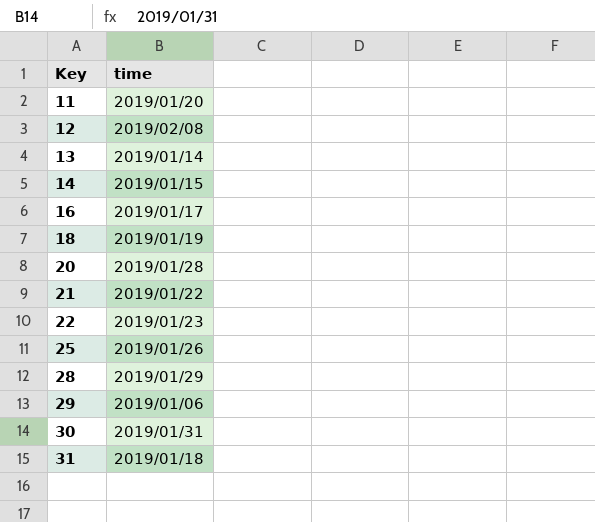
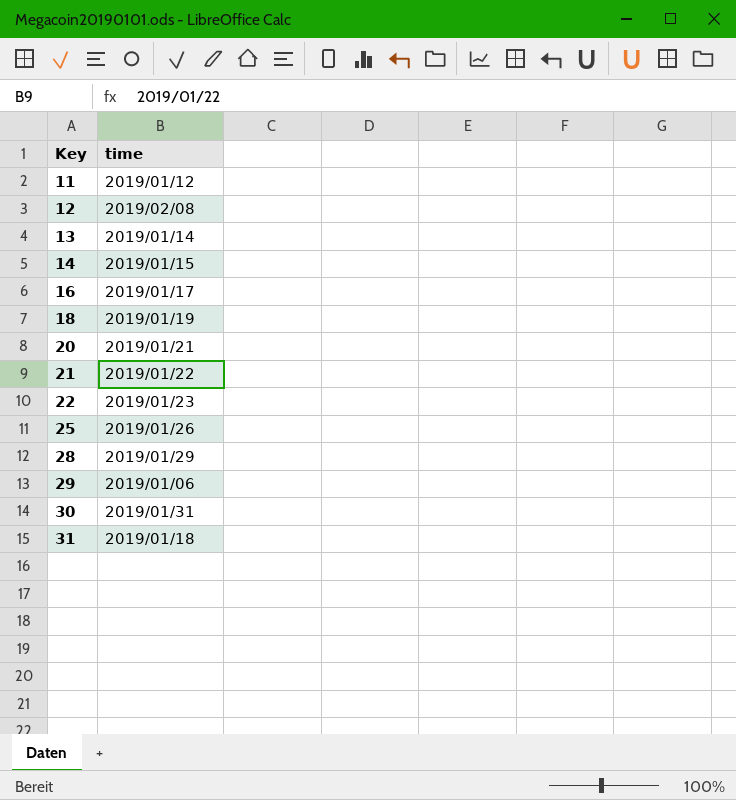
11 | time: 2019/01/20 -> 2019/01/12
20 | time: 2019/01/28 -> 2019/01/21

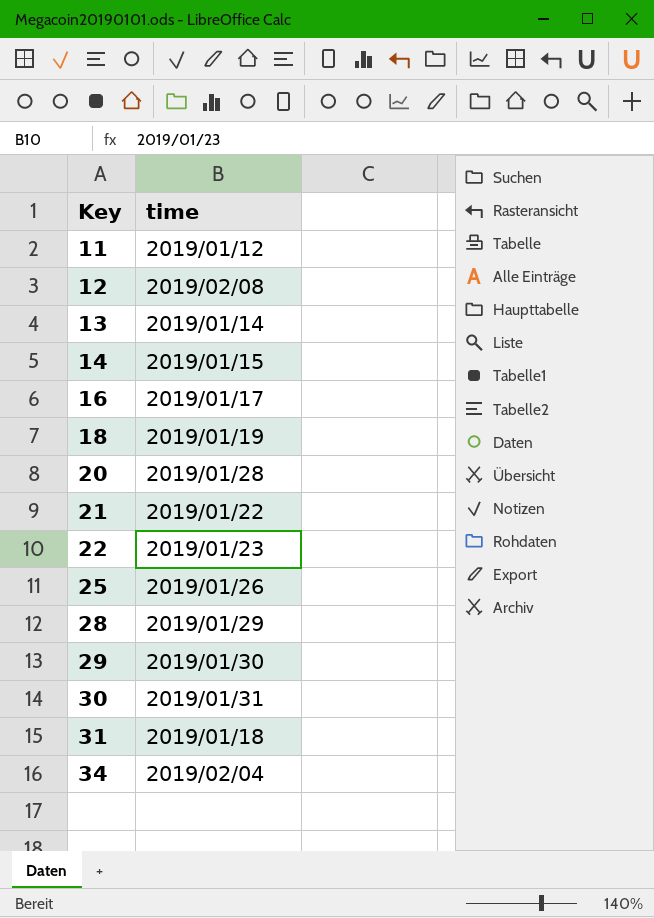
20 | time: 2019/01/21 -> 2019/01/28
29 | time: 2019/01/06 -> 2019/01/30
row 34: none -> 2019/02/04

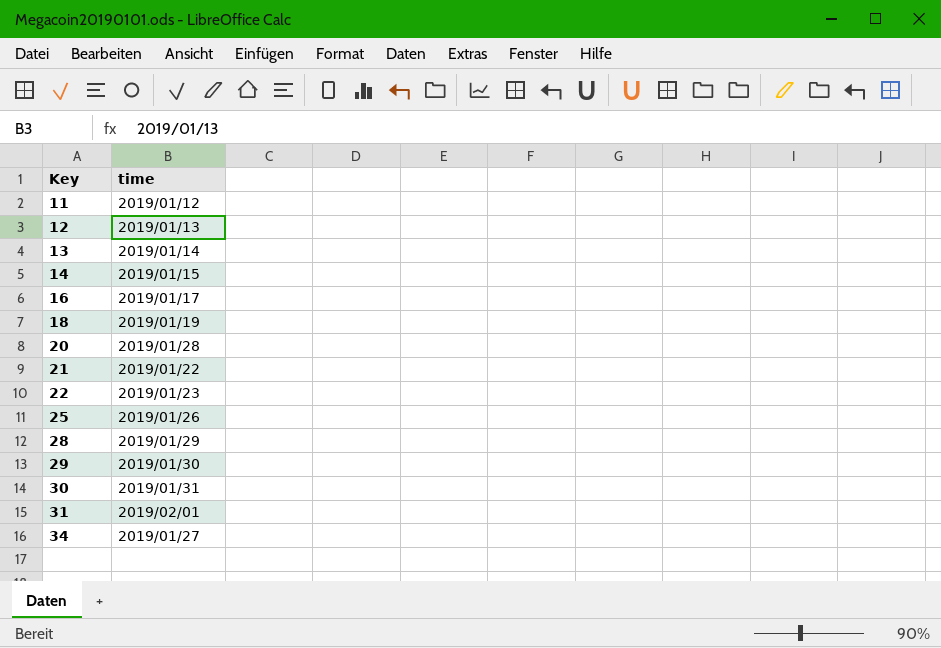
12 | time: 2019/02/08 -> 2019/01/13
31 | time: 2019/01/18 -> 2019/02/01
34 | time: 2019/02/04 -> 2019/01/27

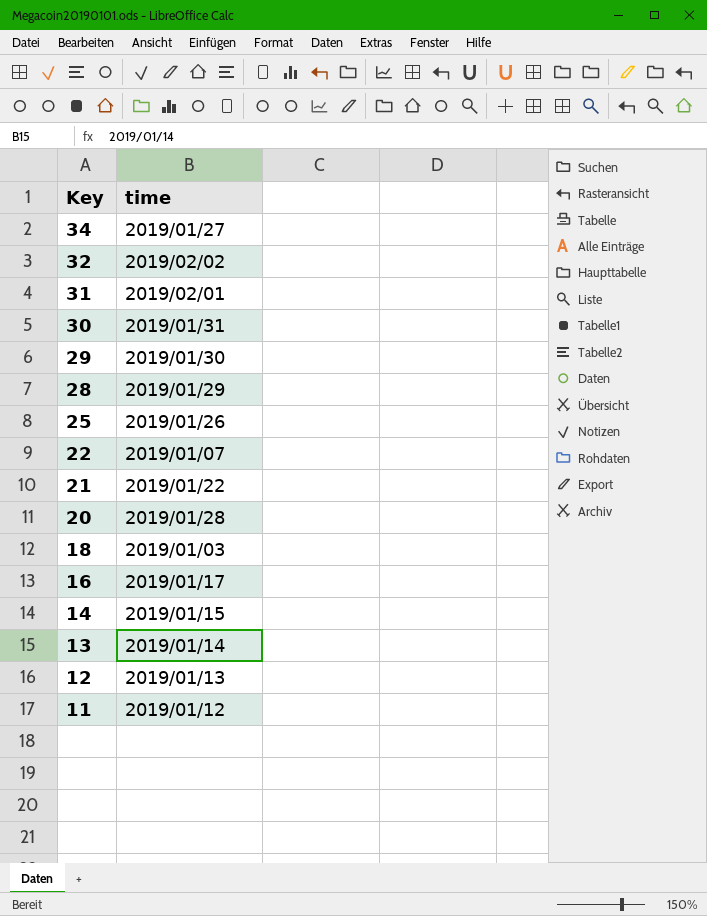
row order: Key ascending -> Key descending
row 32: none -> 2019/02/02
22 | time: 2019/01/23 -> 2019/01/07
18 | time: 2019/01/19 -> 2019/01/03

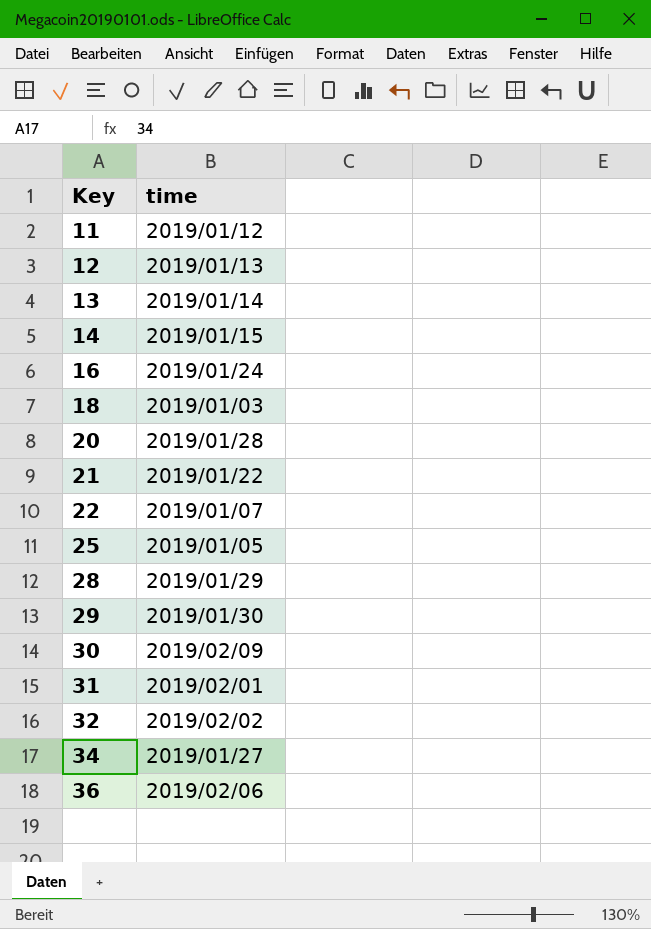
row order: Key descending -> Key ascending
16 | time: 2019/01/17 -> 2019/01/24
25 | time: 2019/01/26 -> 2019/01/05
30 | time: 2019/01/31 -> 2019/02/09
row 36: none -> 2019/02/06

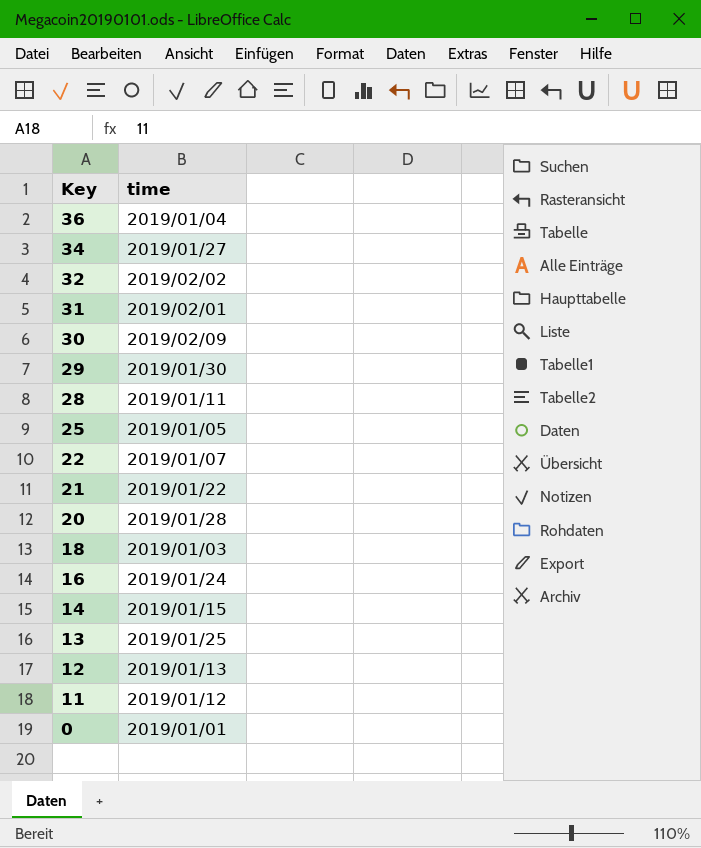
row order: Key ascending -> Key descending
36 | time: 2019/02/06 -> 2019/01/04
28 | time: 2019/01/29 -> 2019/01/11
13 | time: 2019/01/14 -> 2019/01/25
row 0: none -> 2019/01/01

